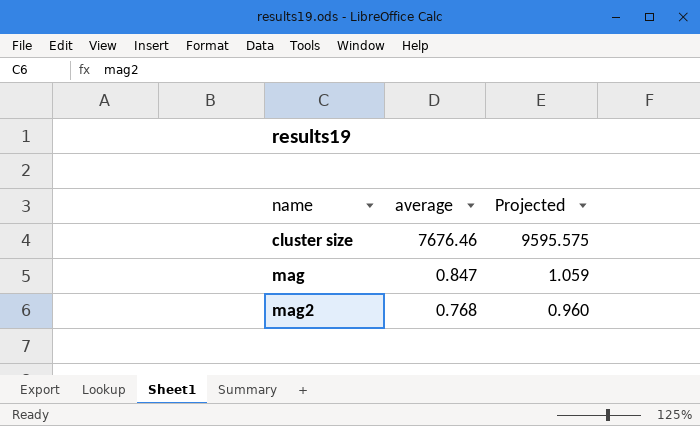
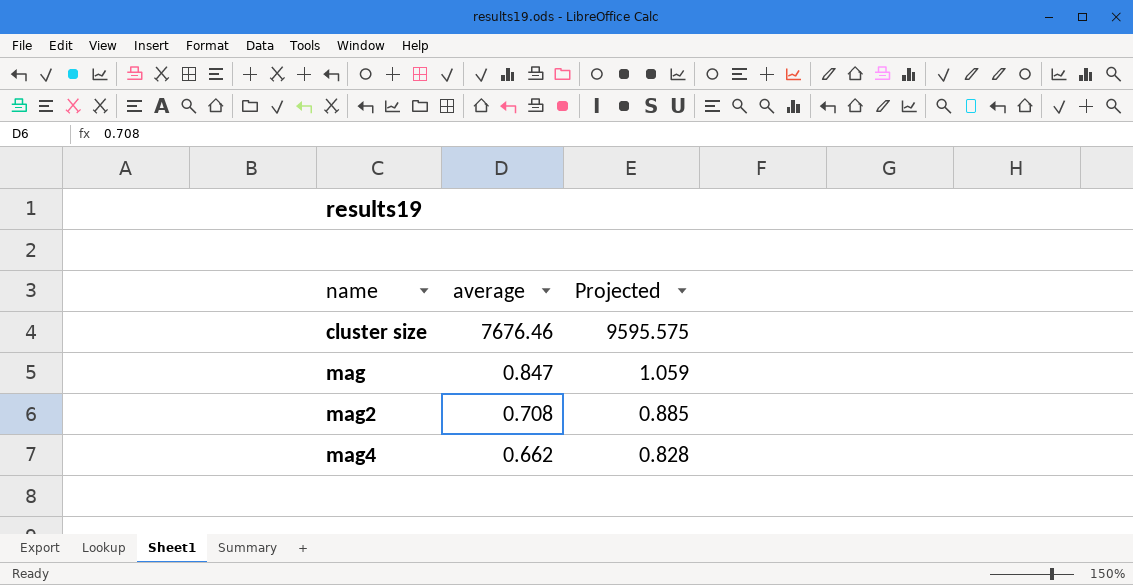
mag2 | average: 0.768 -> 0.708
mag2 | Projected: 0.960 -> 0.885
row mag4: none -> 0.662 | 0.828

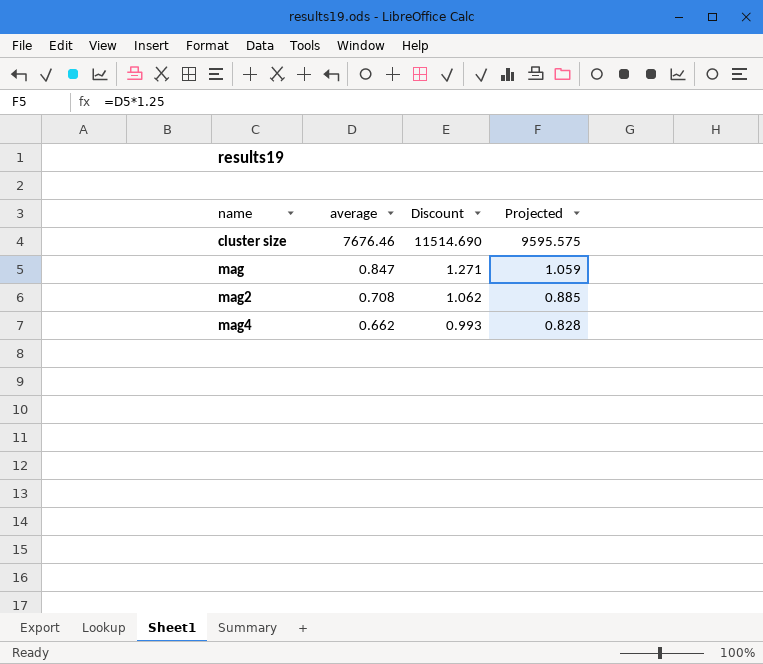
column Discount | formula: none -> [average] * 1.5

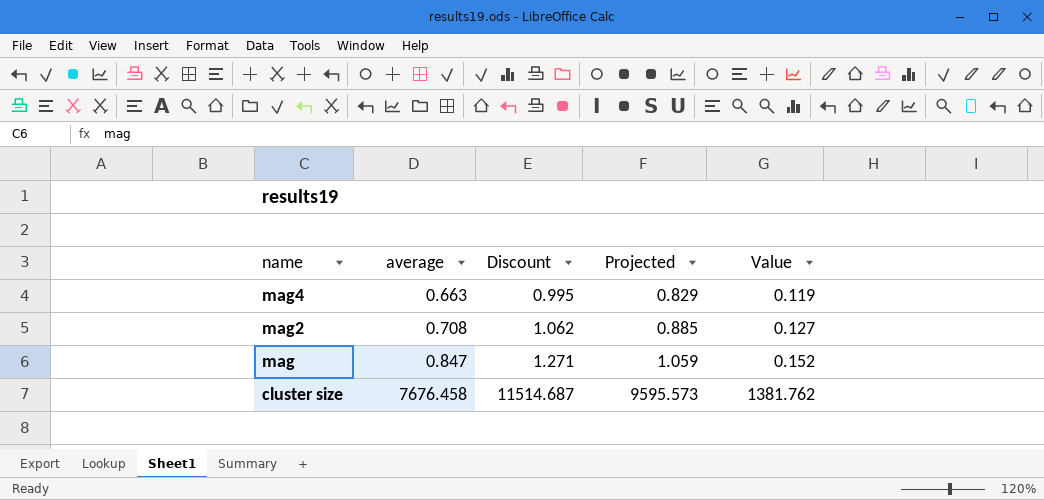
row order: name ascending -> name descending
column Value | formula: none -> [average] * 0.18
mag4 | average: 0.662 -> 0.663
mag4 | Discount: 0.993 -> 0.995
mag4 | Projected: 0.828 -> 0.829
cluster size | average: 7676.46 -> 7676.458
cluster size | Discount: 11514.690 -> 11514.687
cluster size | Projected: 9595.575 -> 9595.573

